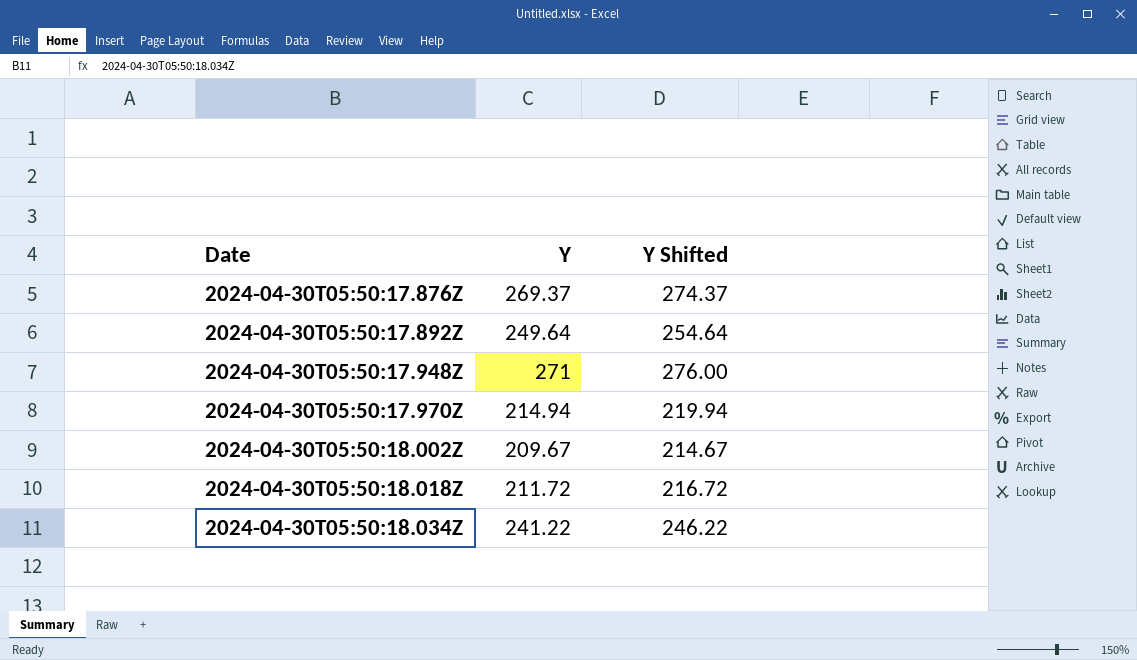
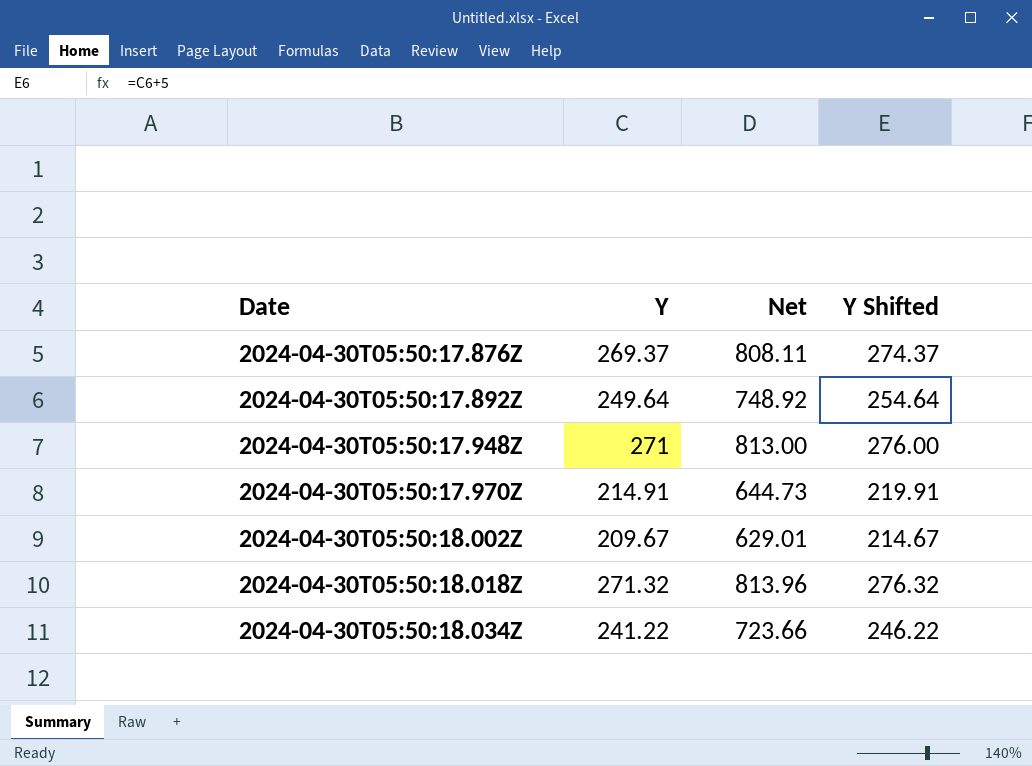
column Net | formula: none -> [Y] * 3
2024-04-30T05:50:17.970Z | Y: 214.94 -> 214.91
2024-04-30T05:50:17.970Z | Y Shifted: 219.94 -> 219.91
2024-04-30T05:50:18.018Z | Y: 211.72 -> 271.32
2024-04-30T05:50:18.018Z | Y Shifted: 216.72 -> 276.32

